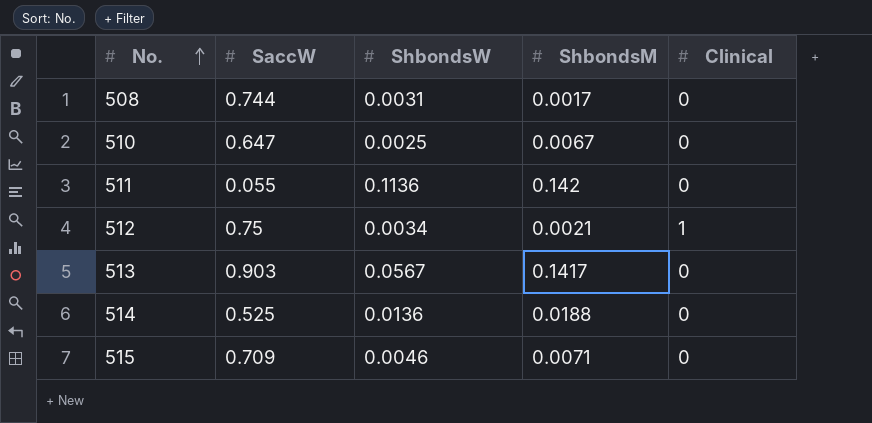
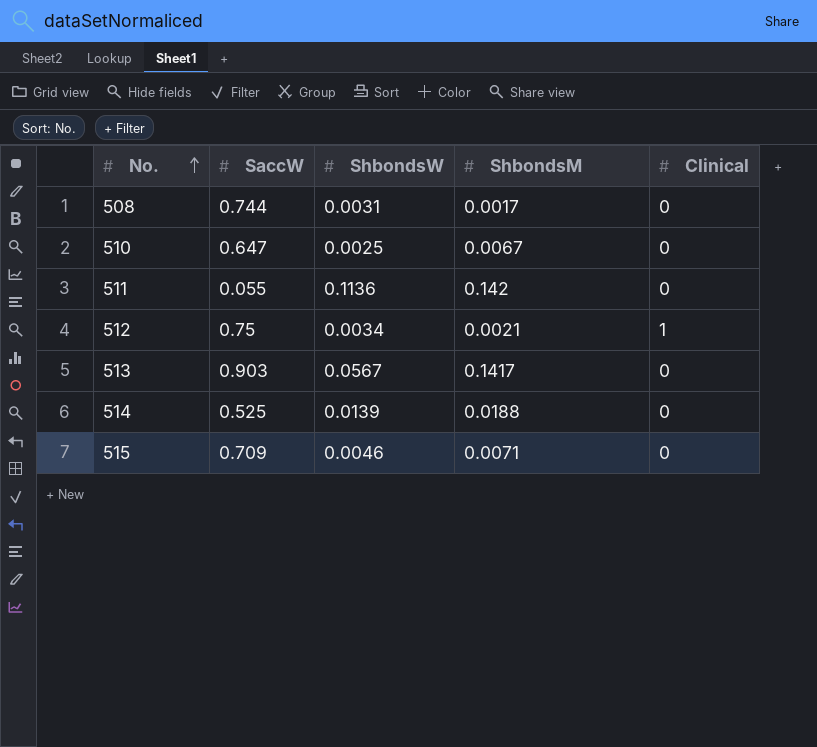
514 | ShbondsW: 0.0136 -> 0.0139

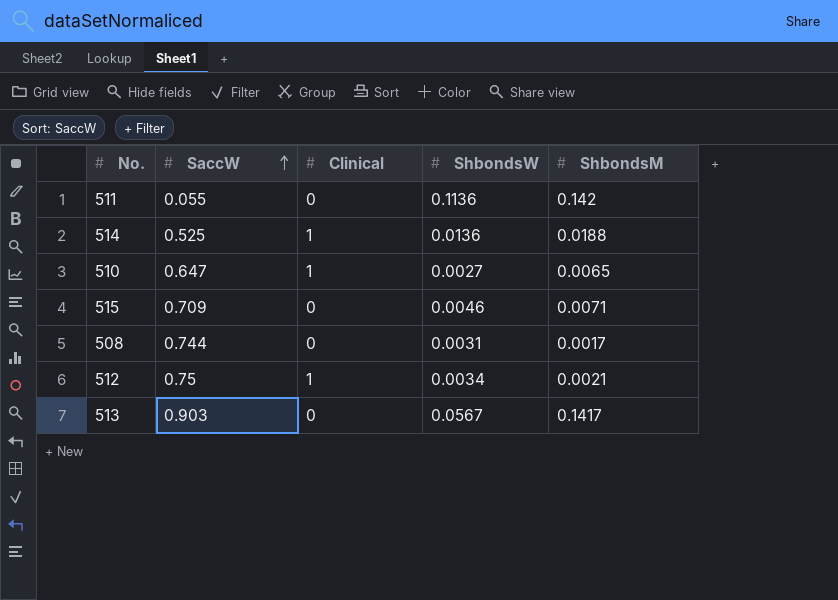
row order: No. ascending -> SaccW ascending
column Clinical | position: 5 -> 3
514 | Clinical: 0 -> 1
514 | ShbondsW: 0.0139 -> 0.0136
510 | Clinical: 0 -> 1
510 | ShbondsW: 0.0025 -> 0.0027
510 | ShbondsM: 0.0067 -> 0.0065

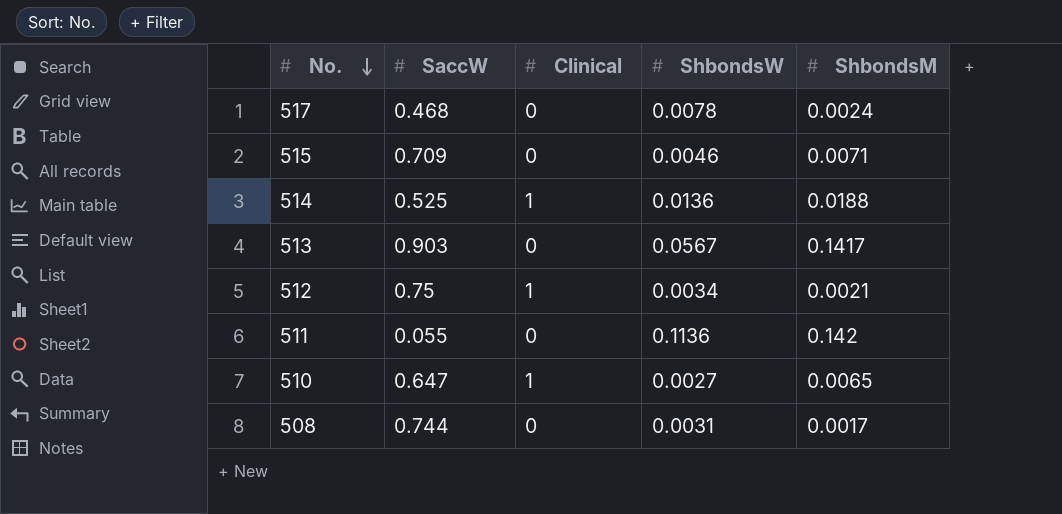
row order: SaccW ascending -> No. descending
row 517: none -> 0.468 | 0 | 0.0078 | 0.0024

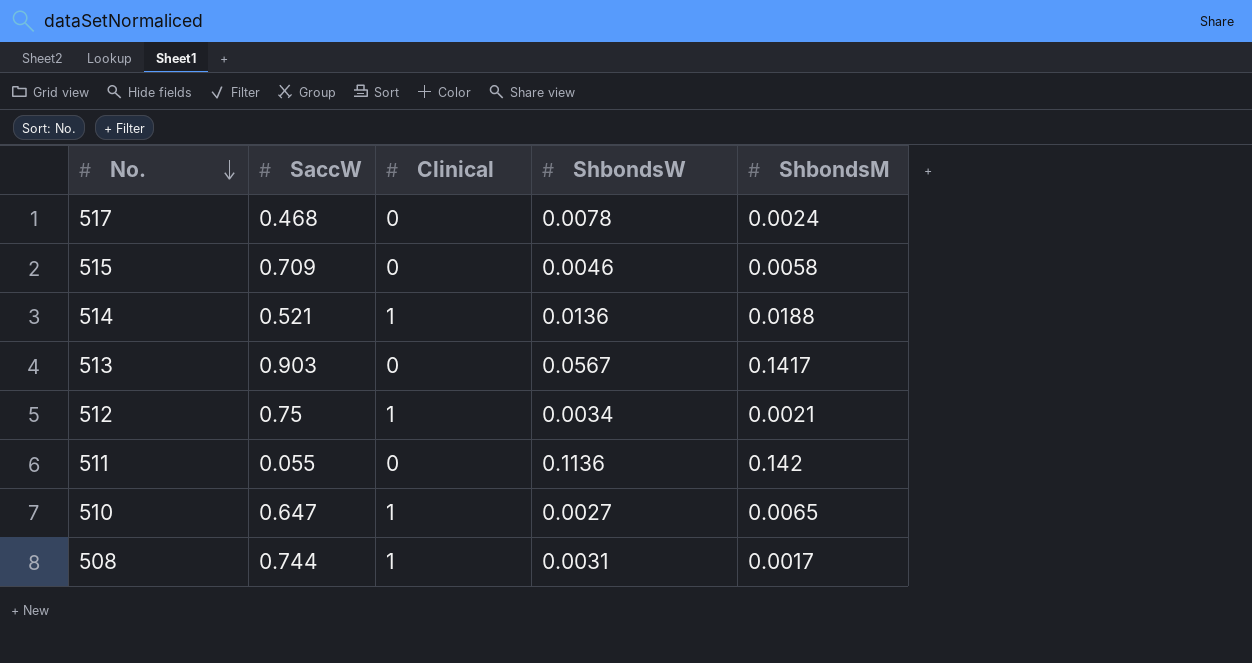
515 | ShbondsM: 0.0071 -> 0.0058
514 | SaccW: 0.525 -> 0.521
508 | Clinical: 0 -> 1

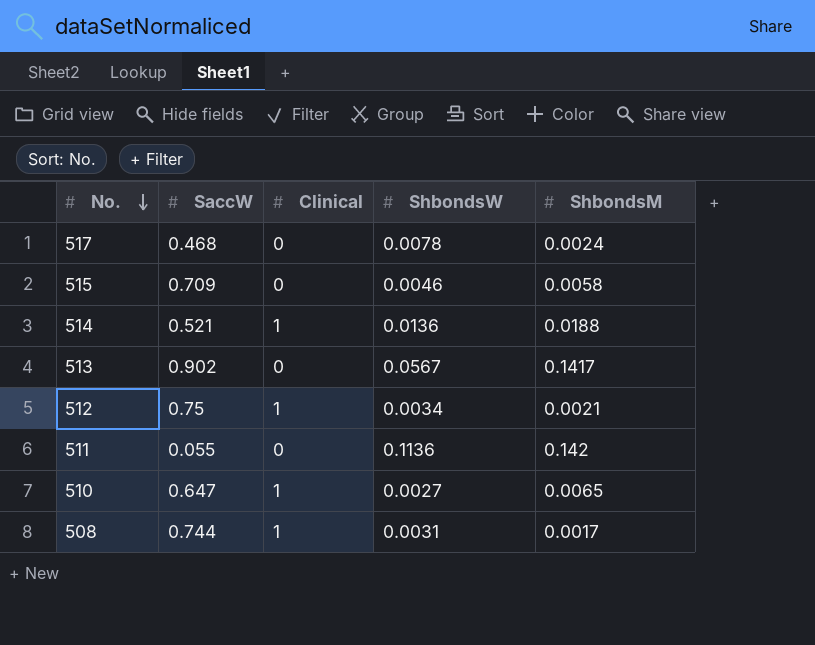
513 | SaccW: 0.903 -> 0.902

